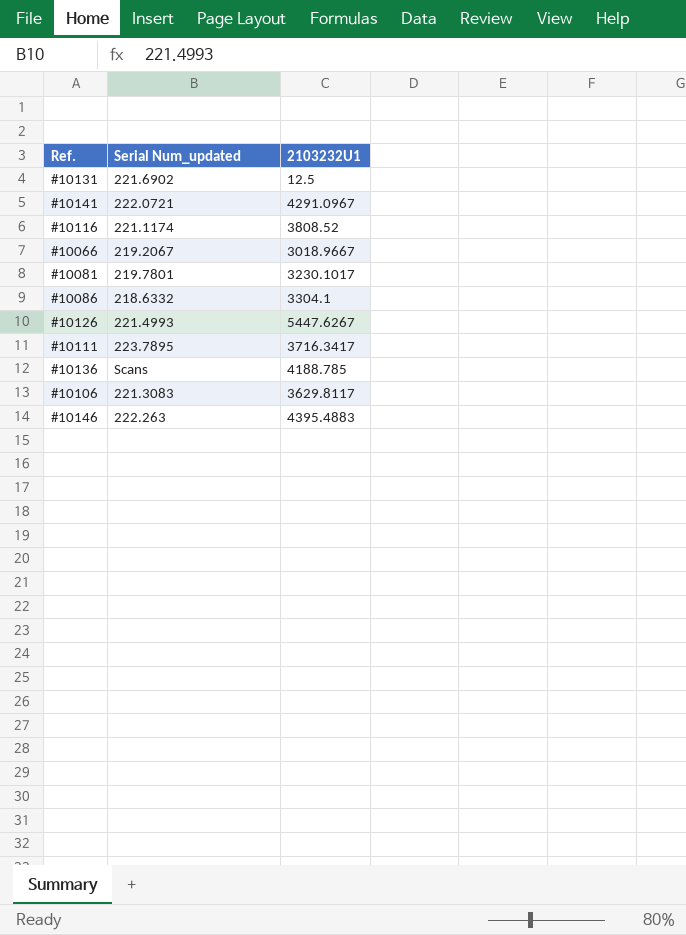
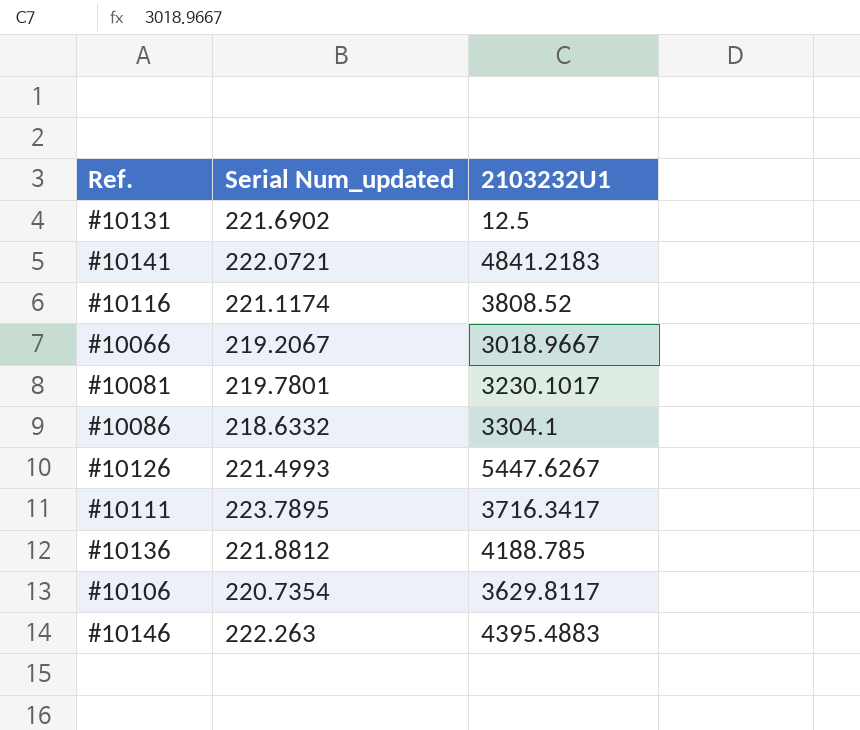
#10141 | 2103232U1: 4291.0967 -> 4841.2183
#10136 | Serial Num_updated: Scans -> 221.8812
#10106 | Serial Num_updated: 221.3083 -> 220.7354

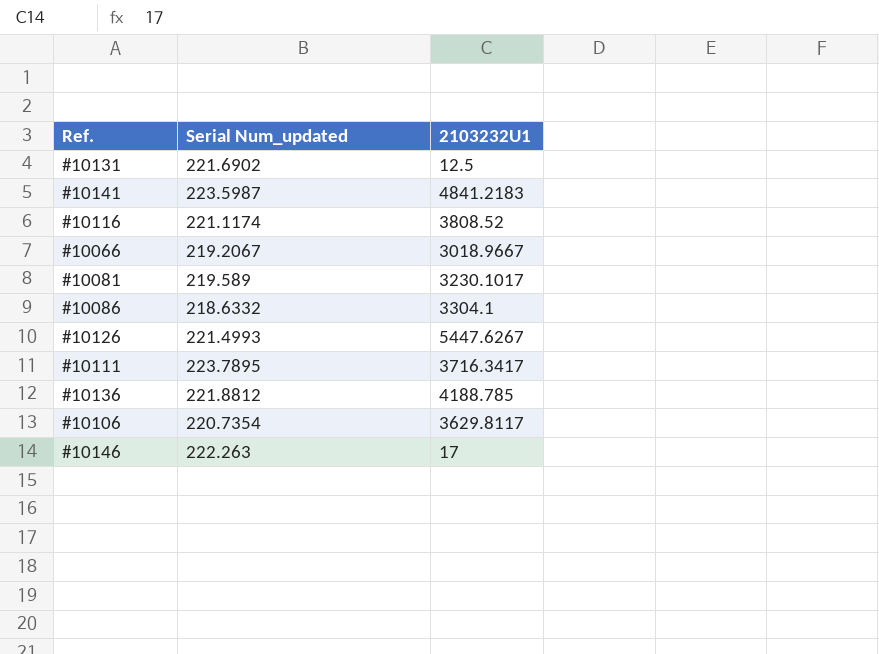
#10141 | Serial Num_updated: 222.0721 -> 223.5987
#10081 | Serial Num_updated: 219.7801 -> 219.589
#10146 | 2103232U1: 4395.4883 -> 17

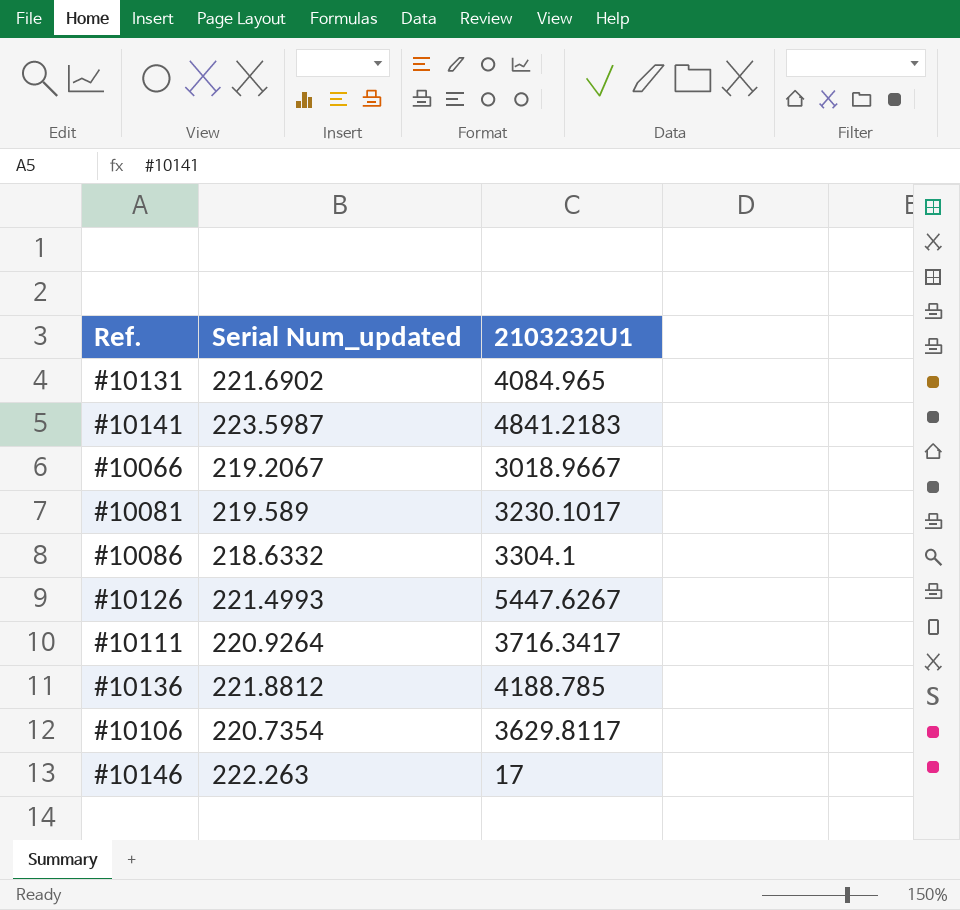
row #10116: 221.1174 | 3808.52 -> none
#10131 | 2103232U1: 12.5 -> 4084.965
#10111 | Serial Num_updated: 223.7895 -> 220.9264

